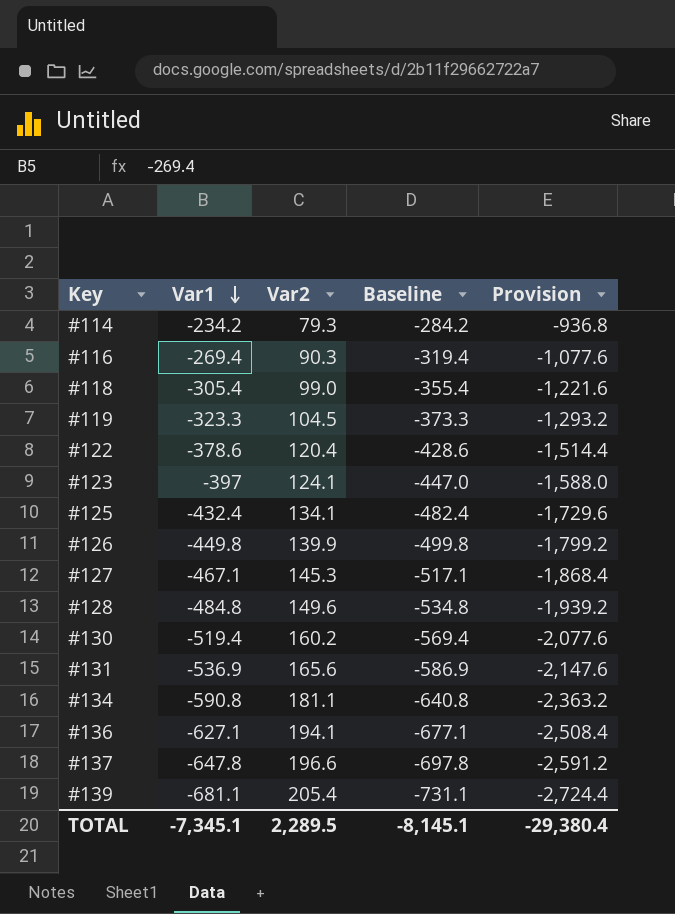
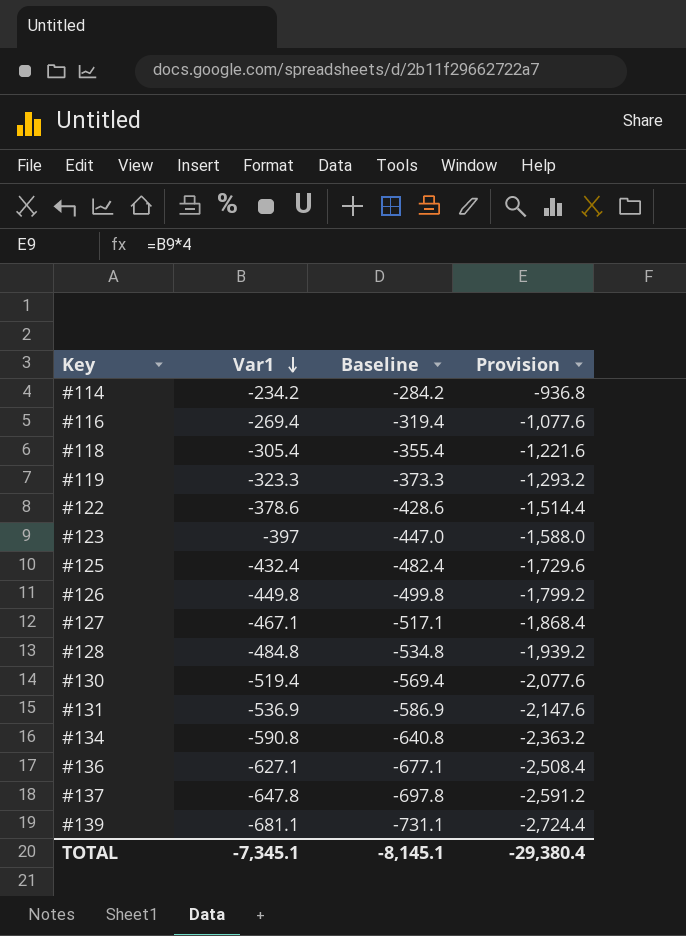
column Var2 | position: 3 -> none

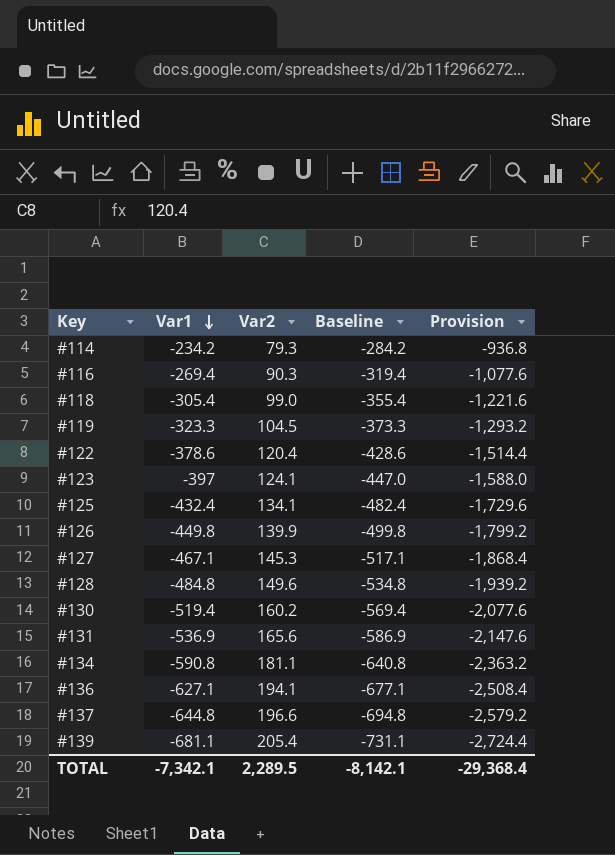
column Var2 | position: none -> 3
#137 | Var1: -647.8 -> -644.8
#137 | Baseline: -697.8 -> -694.8
#137 | Provision: -2,591.2 -> -2,579.2
TOTAL | Var1: -7,345.1 -> -7,342.1
TOTAL | Baseline: -8,145.1 -> -8,142.1
TOTAL | Provision: -29,380.4 -> -29,368.4

